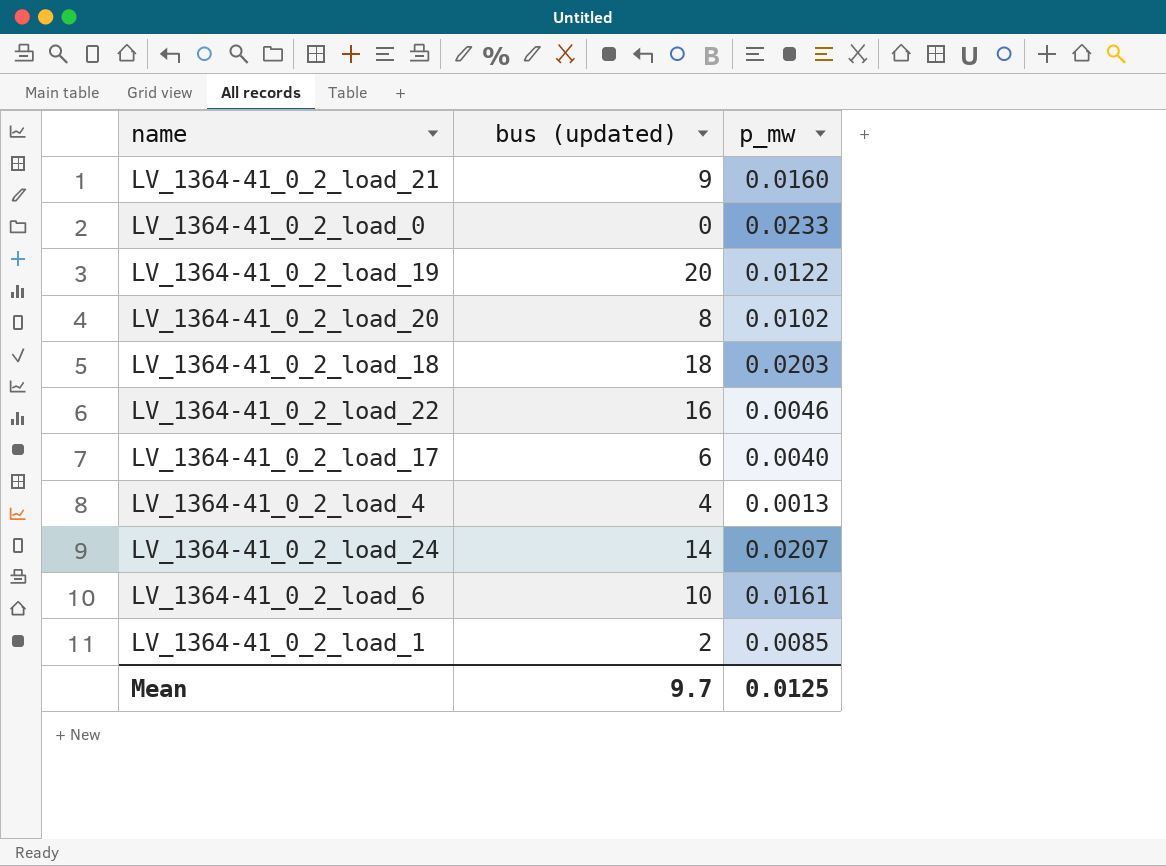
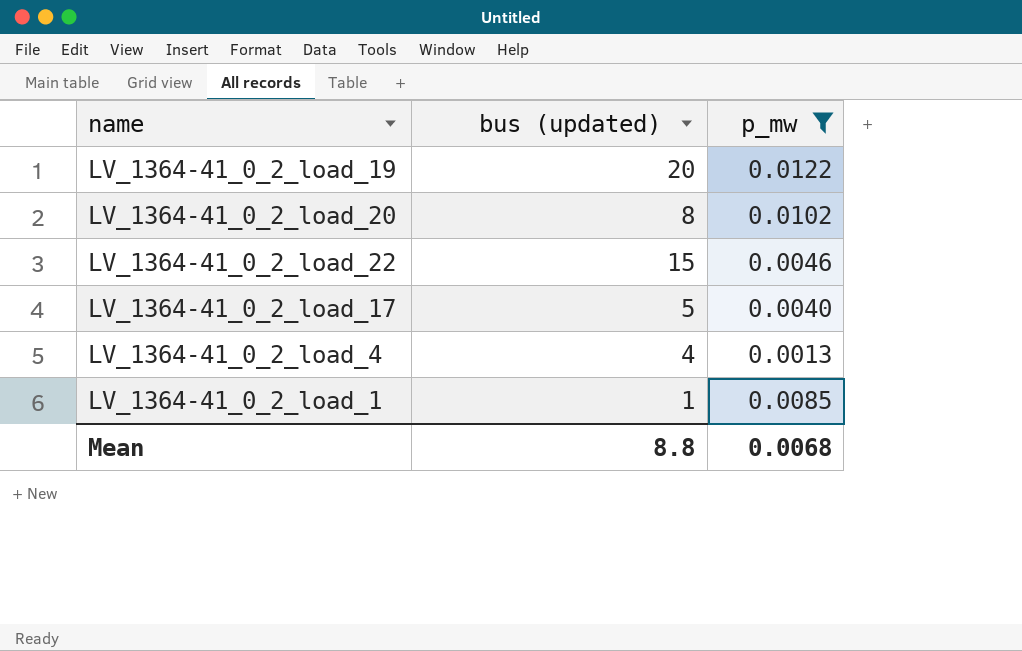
filter: none -> p_mw <= 0.0122
LV_1364-41_0_2_load_22 | bus (updated): 16 -> 15
LV_1364-41_0_2_load_17 | bus (updated): 6 -> 5
LV_1364-41_0_2_load_1 | bus (updated): 2 -> 1
Mean | bus (updated): 9.7 -> 8.8
Mean | p_mw: 0.0125 -> 0.0068

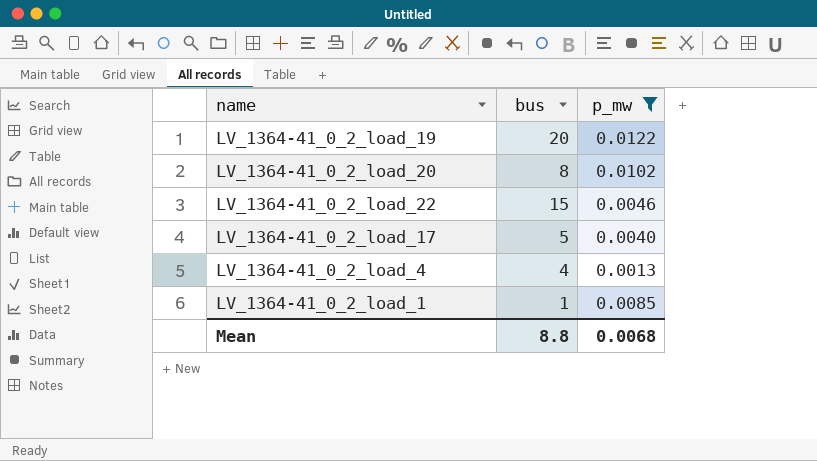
column name: bus (updated) -> bus

